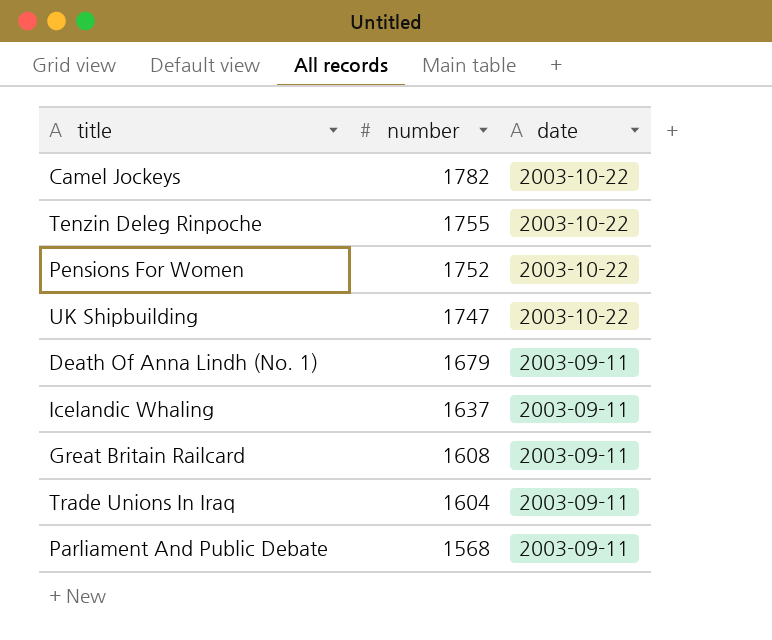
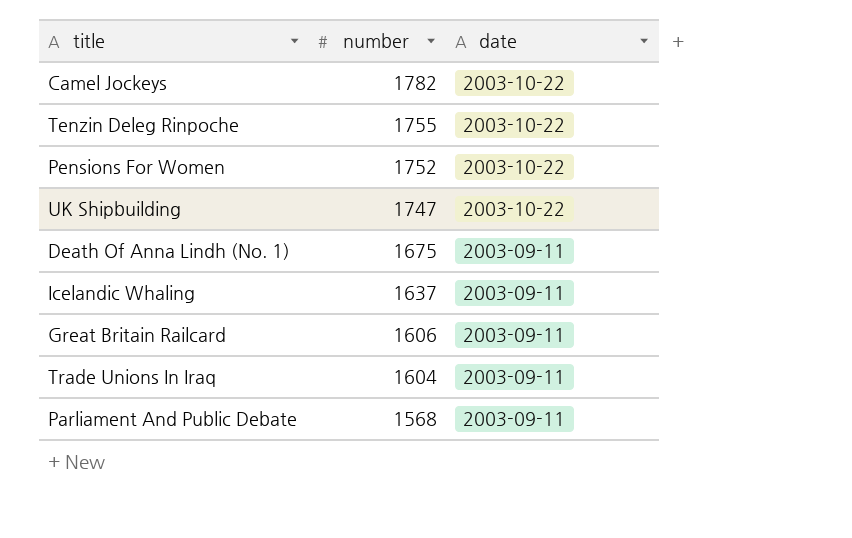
Death Of Anna Lindh (No. 1) | number: 1679 -> 1675
Great Britain Railcard | number: 1608 -> 1606

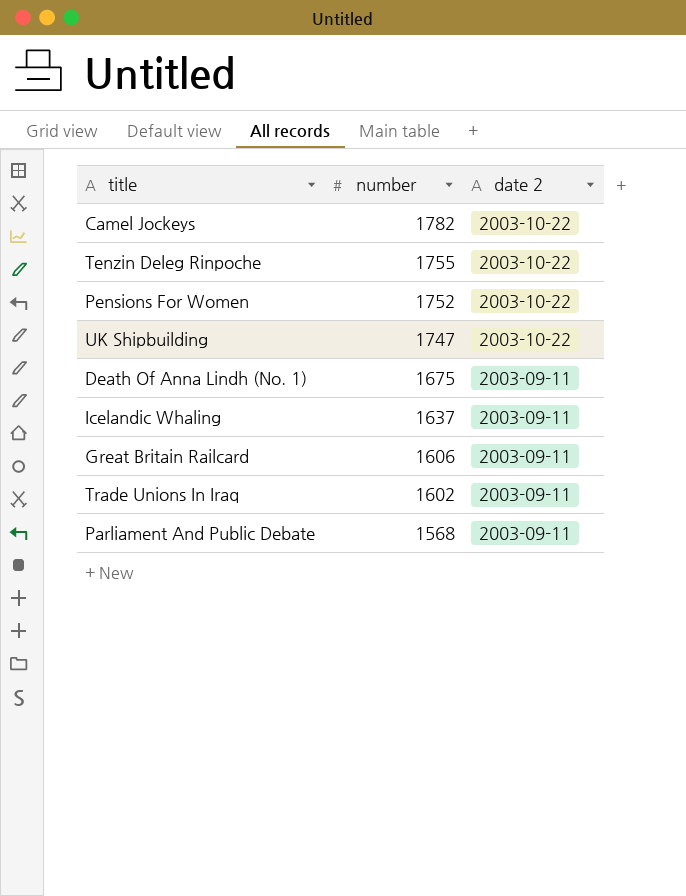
column name: date -> date 2
Trade Unions In Iraq | number: 1604 -> 1602

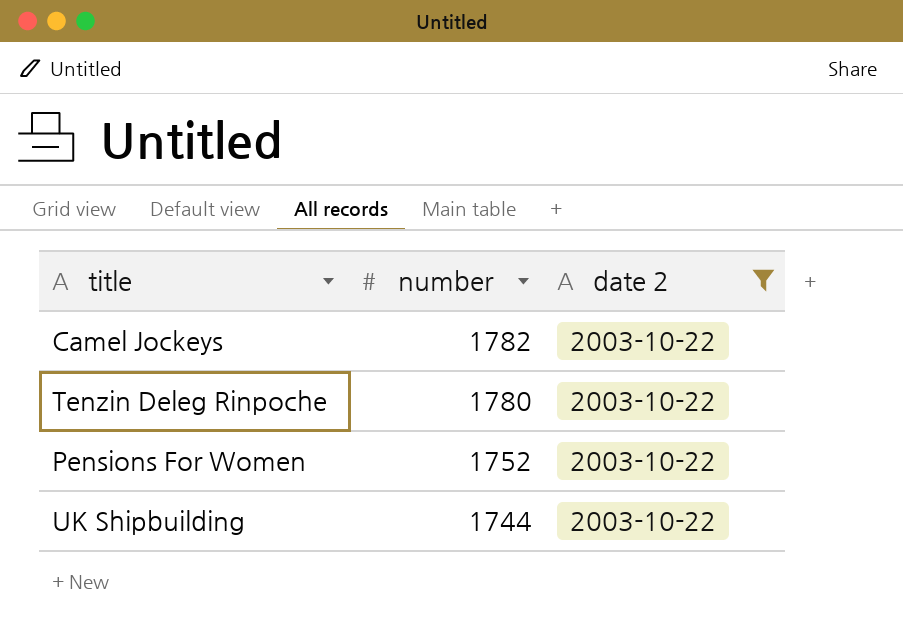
filter: none -> date 2 = 2003-10-22
Tenzin Deleg Rinpoche | number: 1755 -> 1780
UK Shipbuilding | number: 1747 -> 1744

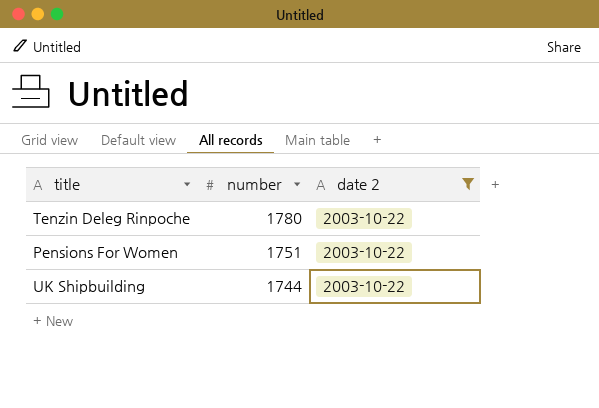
row Camel Jockeys: 1782 | 2003-10-22 -> none
Pensions For Women | number: 1752 -> 1751

